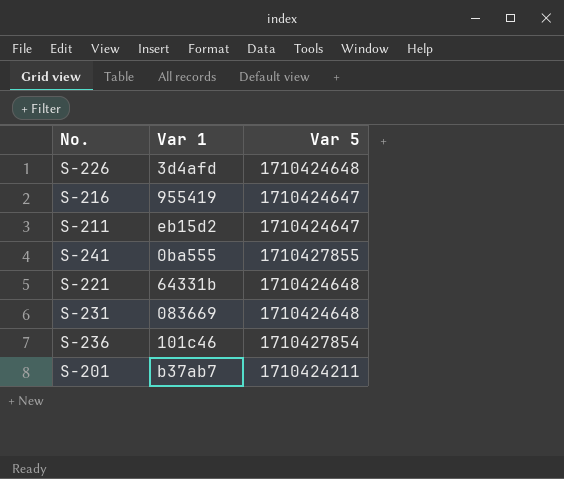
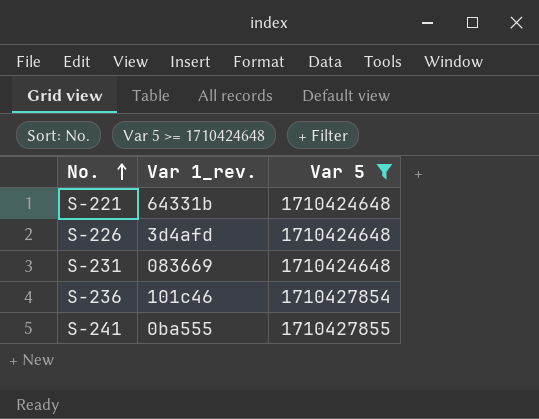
filter: none -> Var 5 >= 1710424648
row order: none -> No. ascending
column name: Var 1 -> Var 1_rev.

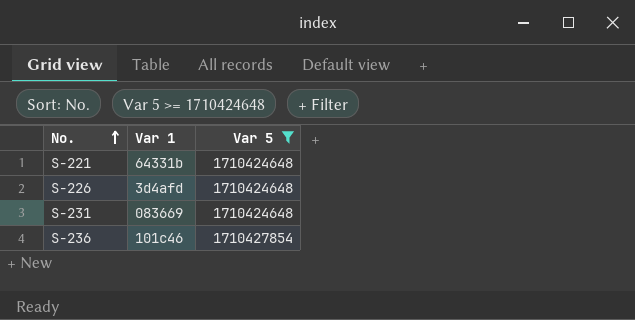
column name: Var 1_rev. -> Var 1
row S-241: 0ba555 | 1710427855 -> none

